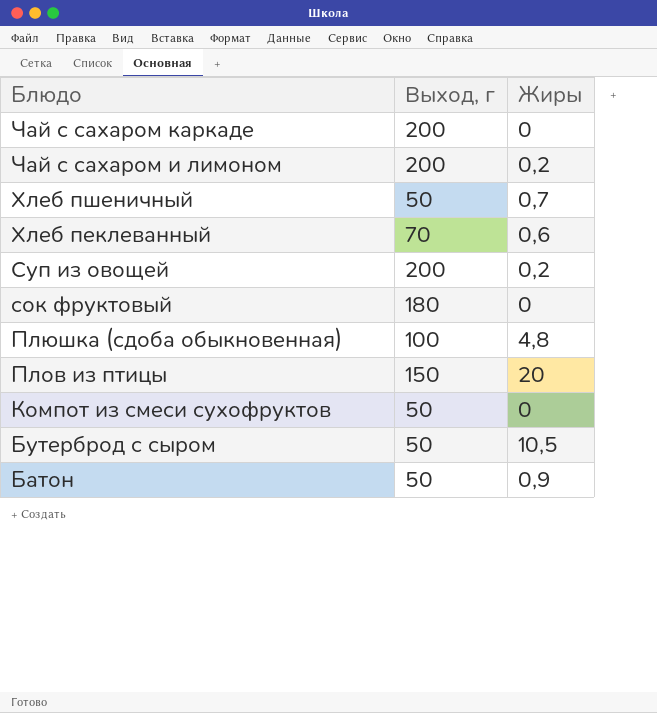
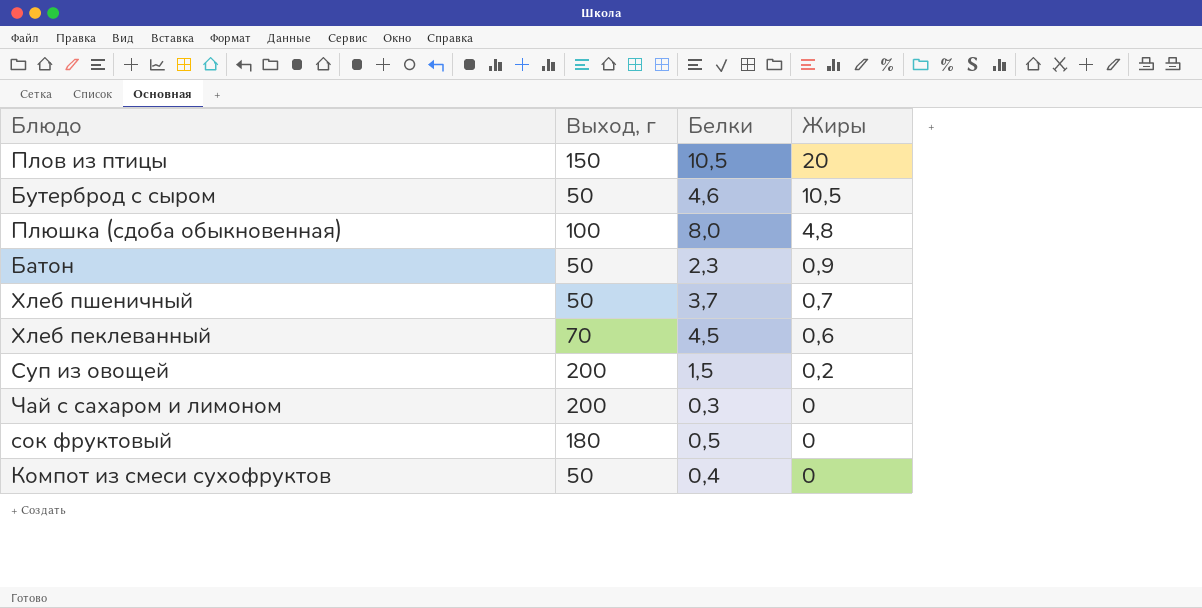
row order: Блюдо descending -> Жиры descending
column Белки | position: none -> 3
row Чай с сахаром каркаде: 200 | 0 -> none
Чай с сахаром и лимоном | Жиры: 0,2 -> 0

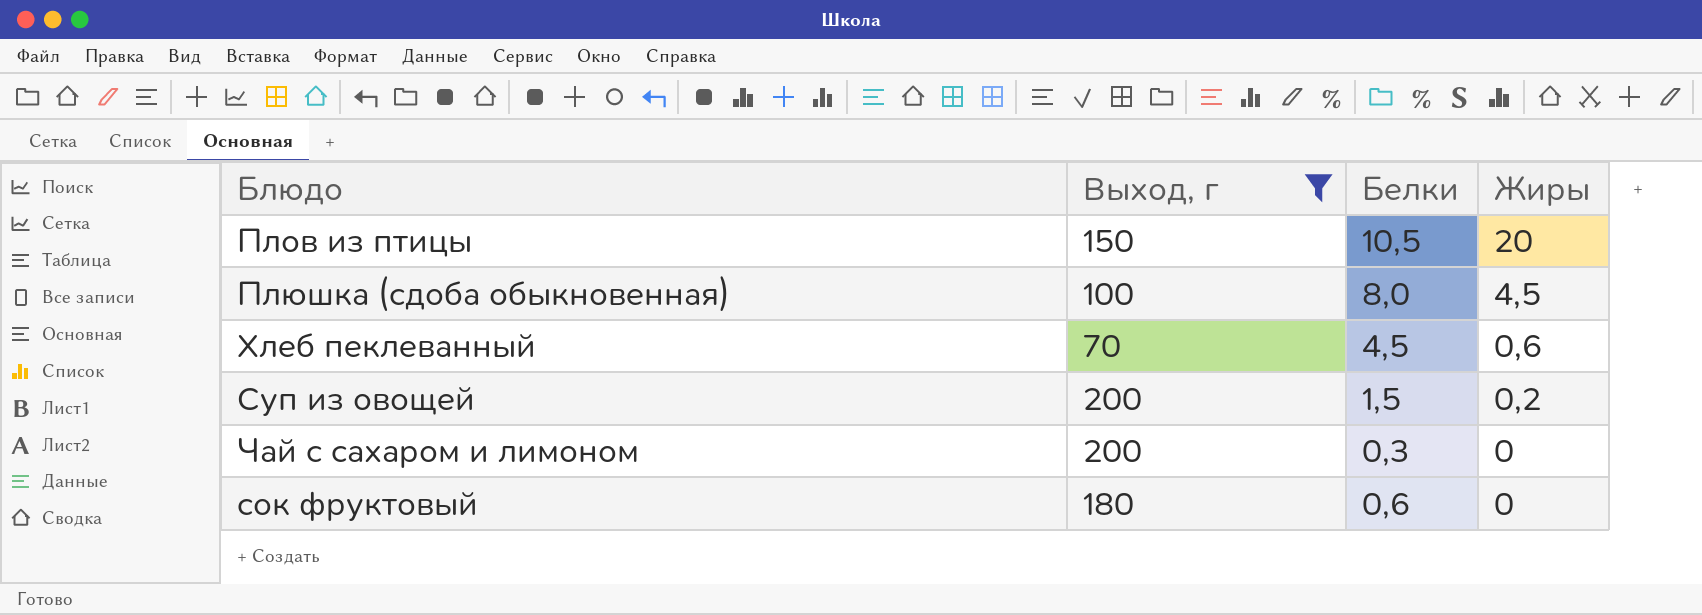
filter: none -> Выход, г != 50
Плюшка (сдоба обыкновенная) | Жиры: 4,8 -> 4,5
сок фруктовый | Белки: 0,5 -> 0,6

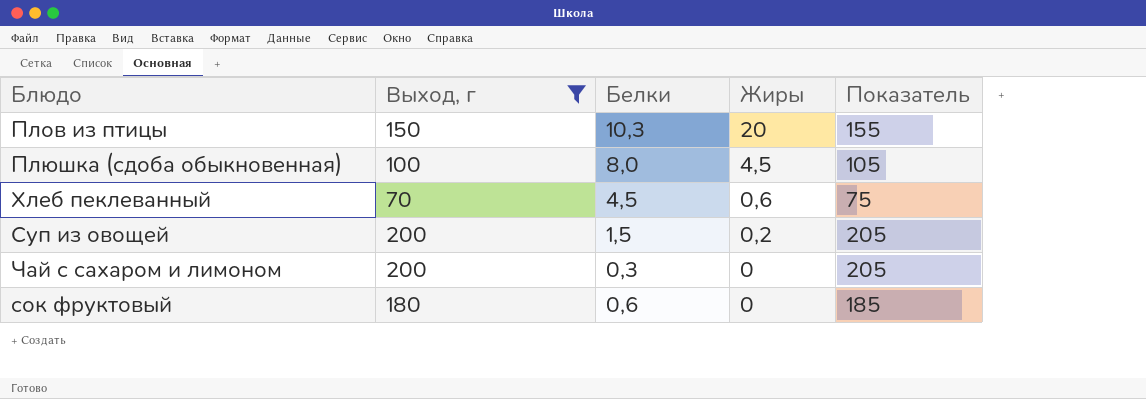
column Показатель | formula: none -> [Выход, г] + 5
Плов из птицы | Белки: 10,5 -> 10,3

